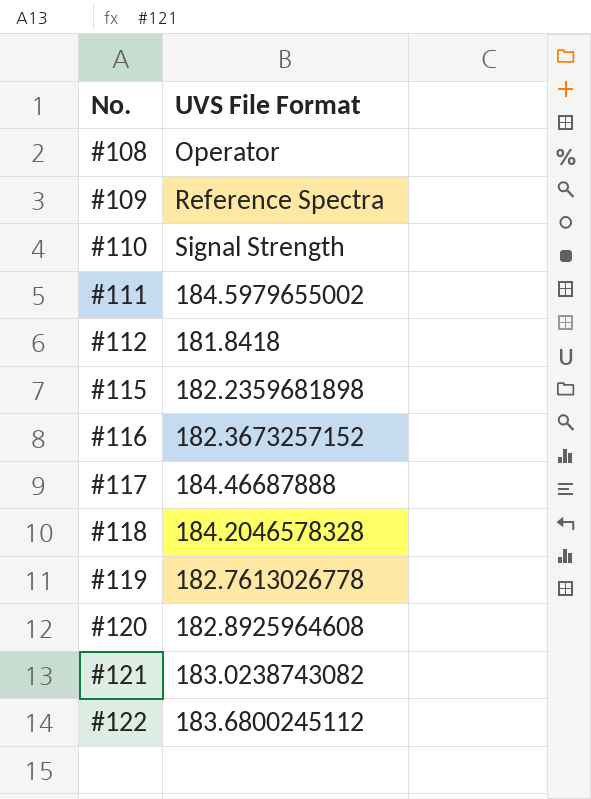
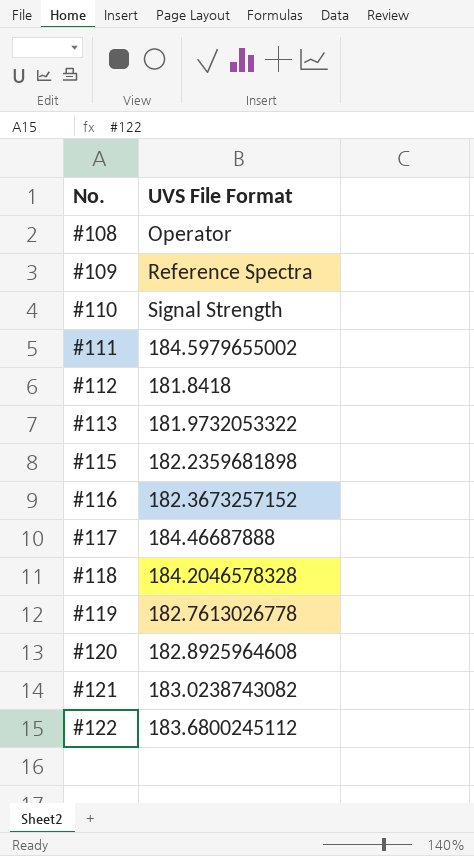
row #113: none -> 181.9732053322

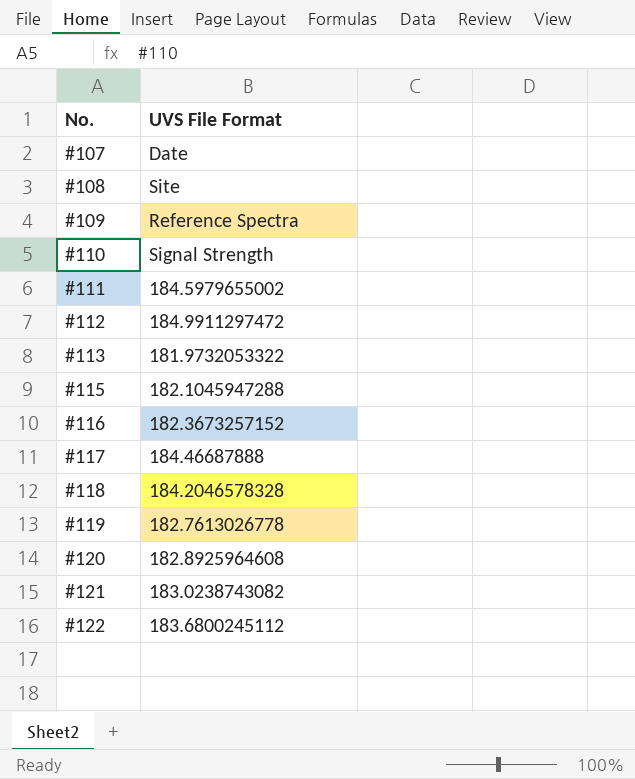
row #107: none -> Date
#108 | UVS File Format: Operator -> Site
#112 | UVS File Format: 181.8418 -> 184.9911297472
#115 | UVS File Format: 182.2359681898 -> 182.1045947288

